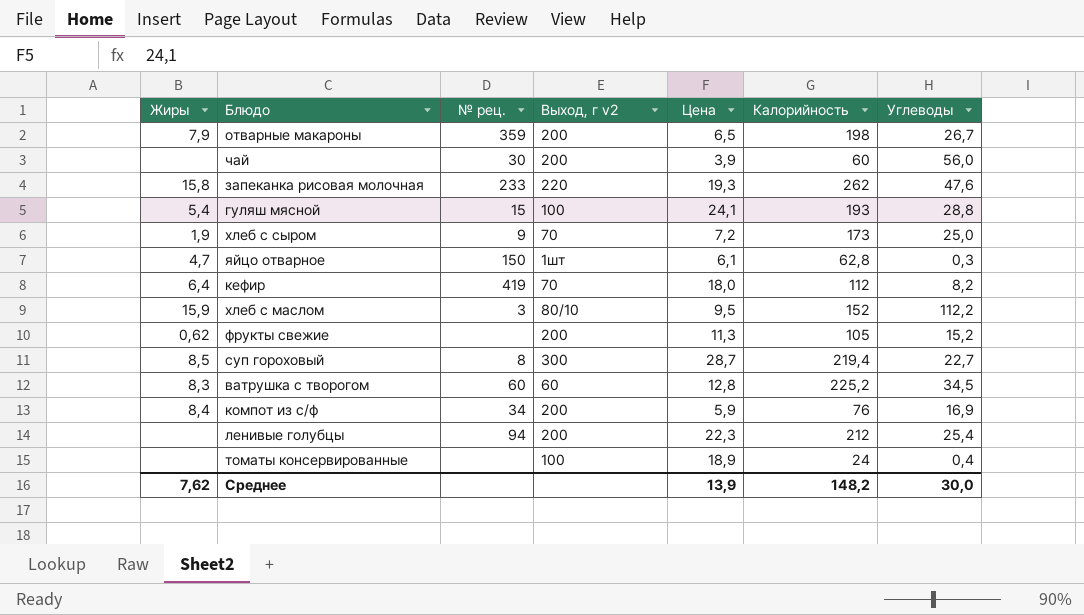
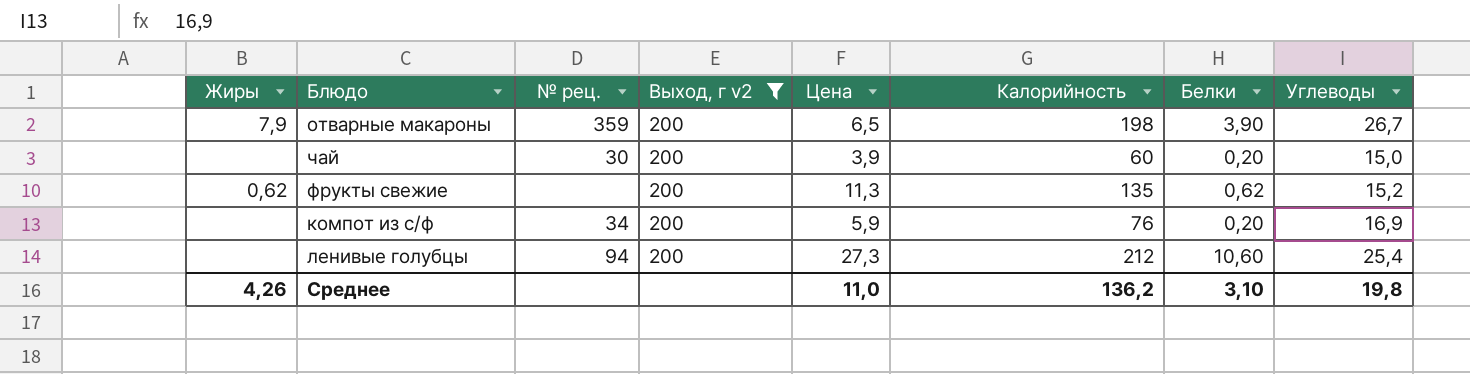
filter: none -> Выход, г v2 = 200
column Белки | position: none -> 7
чай | Углеводы: 56,0 -> 15,0
фрукты свежие | Калорийность: 105 -> 135
компот из с/ф | Жиры: 8,4 -> none
ленивые голубцы | Цена: 22,3 -> 27,3
Среднее | Жиры: 7,62 -> 4,26
Среднее | Цена: 13,9 -> 11,0
Среднее | Калорийность: 148,2 -> 136,2
Среднее | Углеводы: 30,0 -> 19,8

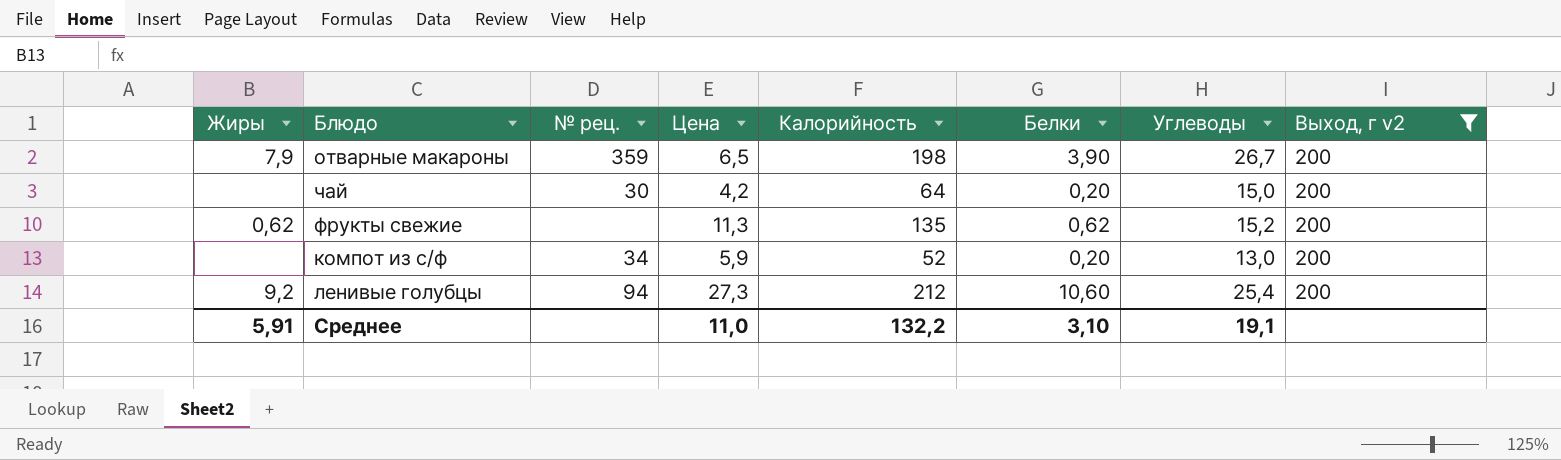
column Выход, г v2 | position: 4 -> 8
чай | Цена: 3,9 -> 4,2
чай | Калорийность: 60 -> 64
компот из с/ф | Калорийность: 76 -> 52
компот из с/ф | Углеводы: 16,9 -> 13,0
ленивые голубцы | Жиры: none -> 9,2
Среднее | Жиры: 4,26 -> 5,91
Среднее | Калорийность: 136,2 -> 132,2
Среднее | Углеводы: 19,8 -> 19,1

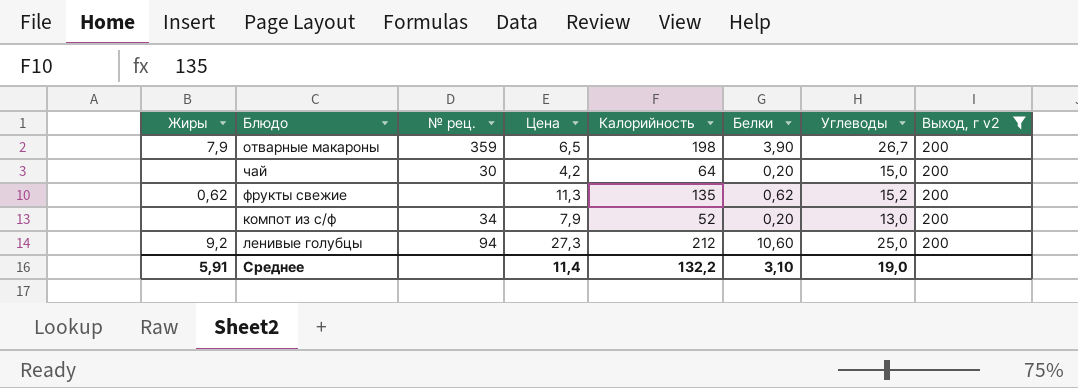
компот из с/ф | Цена: 5,9 -> 7,9
ленивые голубцы | Углеводы: 25,4 -> 25,0
Среднее | Цена: 11,0 -> 11,4
Среднее | Углеводы: 19,1 -> 19,0

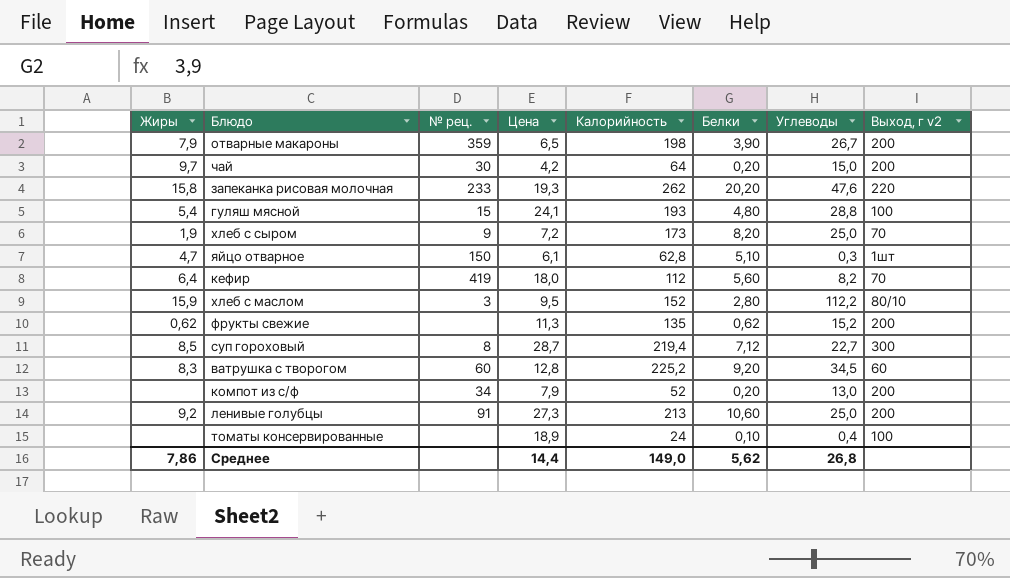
filter: Выход, г v2 = 200 -> none
чай | Жиры: none -> 9,7
ленивые голубцы | № рец.: 94 -> 91
ленивые голубцы | Калорийность: 212 -> 213
Среднее | Жиры: 5,91 -> 7,86
Среднее | Цена: 11,4 -> 14,4
Среднее | Калорийность: 132,2 -> 149,0
Среднее | Белки: 3,10 -> 5,62
Среднее | Углеводы: 19,0 -> 26,8

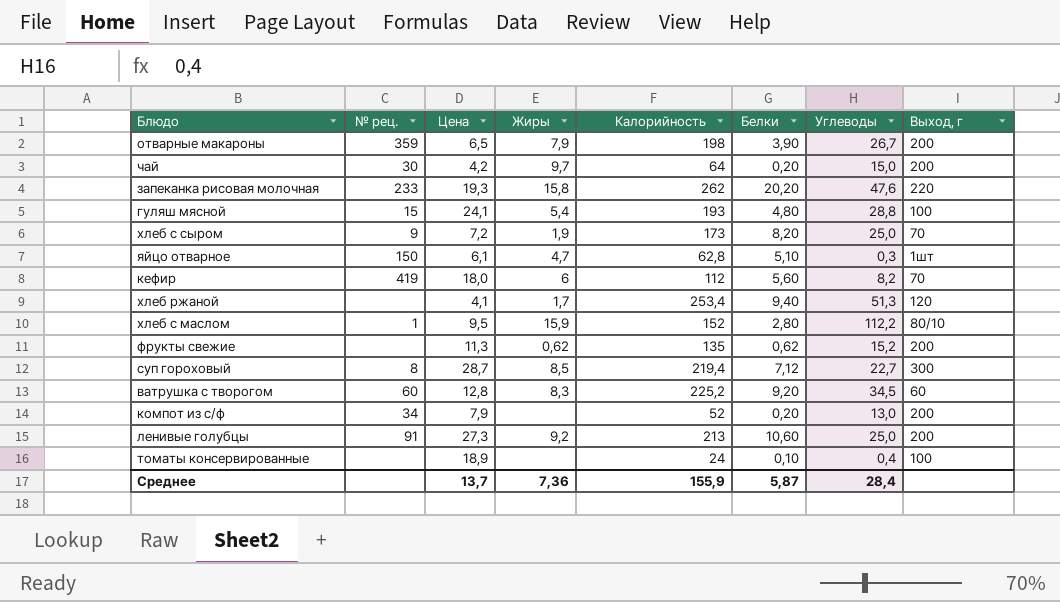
column Жиры | position: 1 -> 4
column name: Выход, г v2 -> Выход, г
кефир | Жиры: 6,4 -> 6
row хлеб ржаной: none -> none | 4,1 | 1,7 | 253,4 | 9,40 | 51,3 | 120
хлеб с маслом | № рец.: 3 -> 1
Среднее | Цена: 14,4 -> 13,7
Среднее | Жиры: 7,86 -> 7,36
Среднее | Калорийность: 149,0 -> 155,9
Среднее | Белки: 5,62 -> 5,87
Среднее | Углеводы: 26,8 -> 28,4

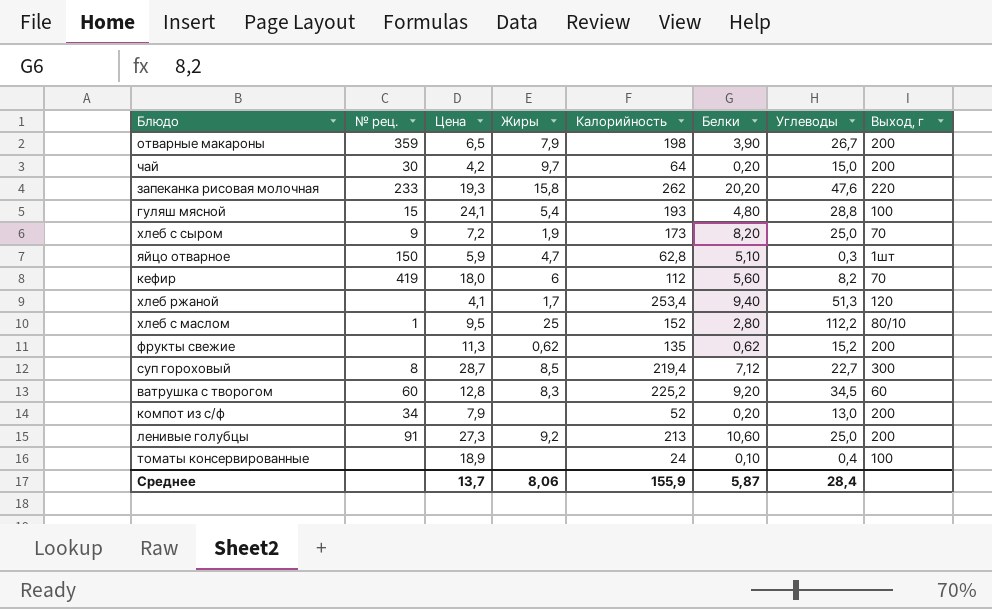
яйцо отварное | Цена: 6,1 -> 5,9
хлеб с маслом | Жиры: 15,9 -> 25
Среднее | Жиры: 7,36 -> 8,06

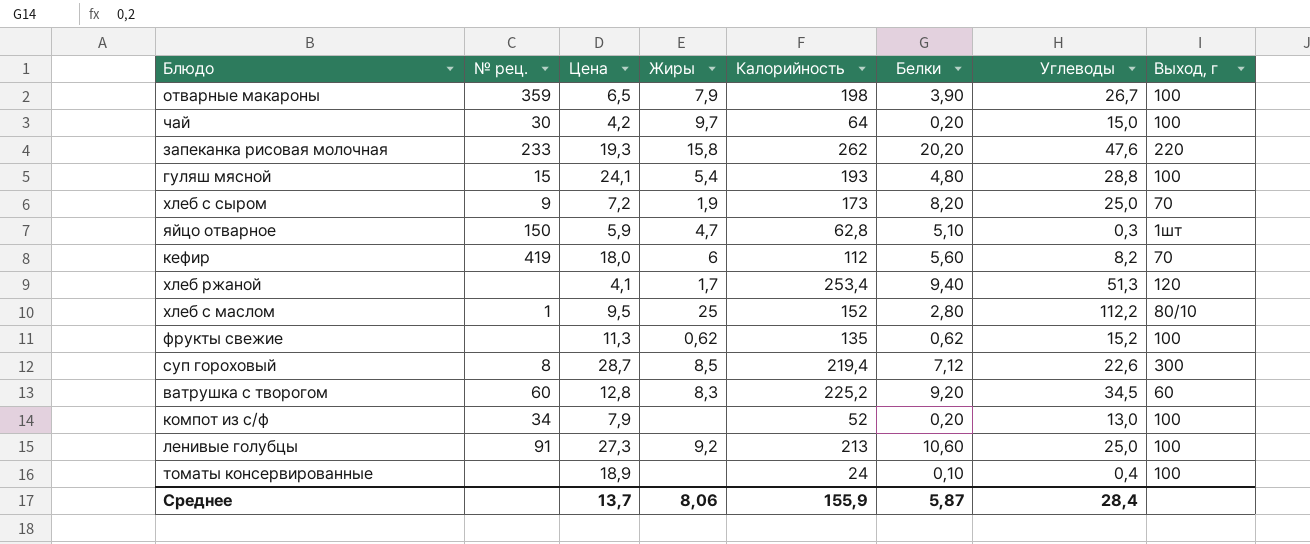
отварные макароны | Выход, г: 200 -> 100
чай | Выход, г: 200 -> 100
фрукты свежие | Выход, г: 200 -> 100
суп гороховый | Углеводы: 22,7 -> 22,6
компот из с/ф | Выход, г: 200 -> 100
ленивые голубцы | Выход, г: 200 -> 100

